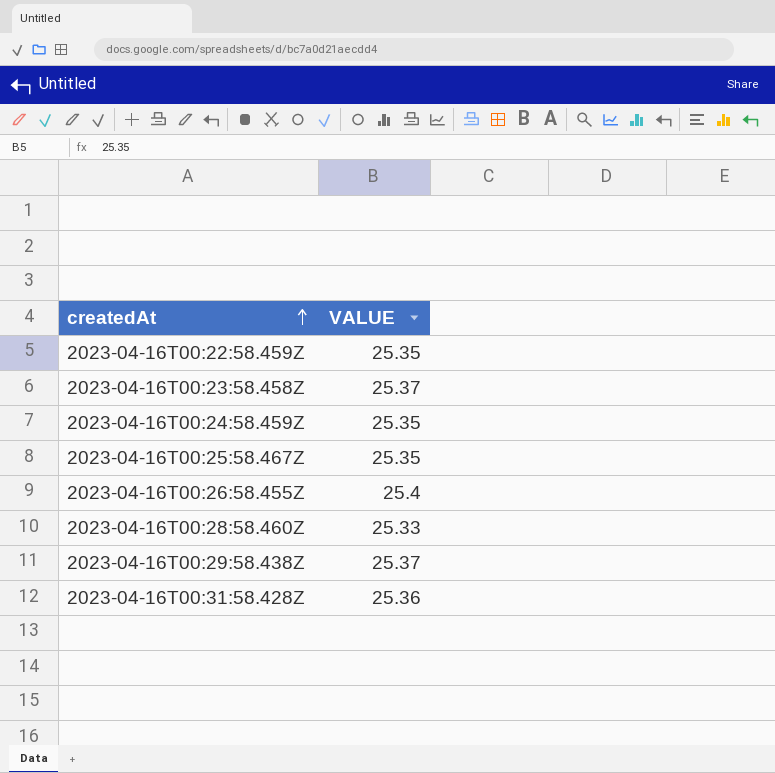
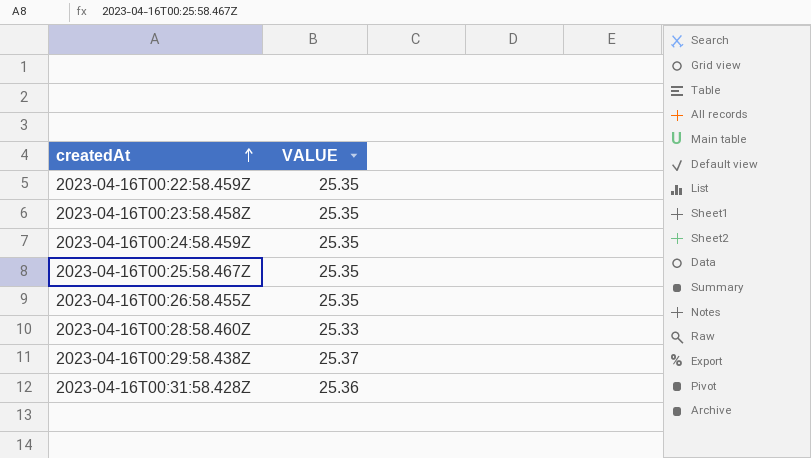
2023-04-16T00:23:58.458Z | VALUE: 25.37 -> 25.35
2023-04-16T00:26:58.455Z | VALUE: 25.4 -> 25.35

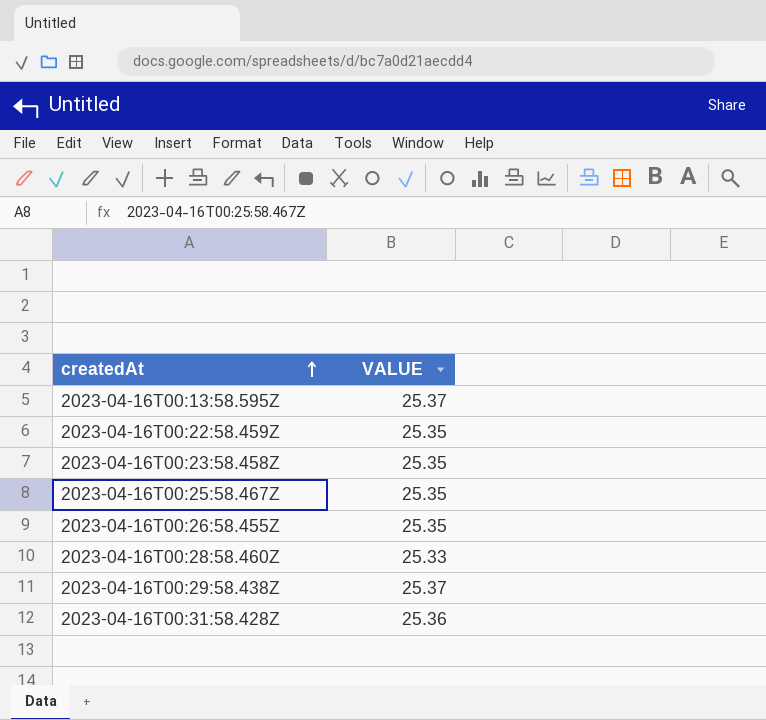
row 2023-04-16T00:24:58.459Z: 25.35 -> none
row 2023-04-16T00:13:58.595Z: none -> 25.37

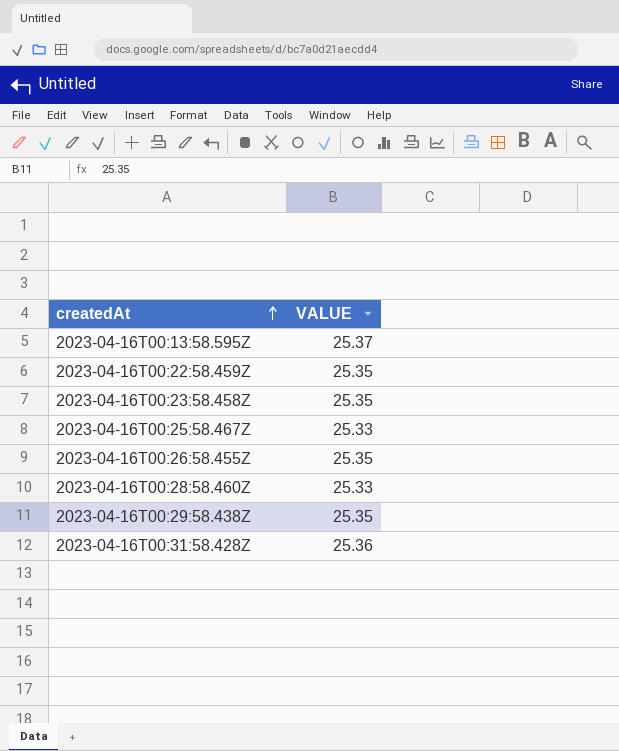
2023-04-16T00:25:58.467Z | VALUE: 25.35 -> 25.33
2023-04-16T00:29:58.438Z | VALUE: 25.37 -> 25.35

